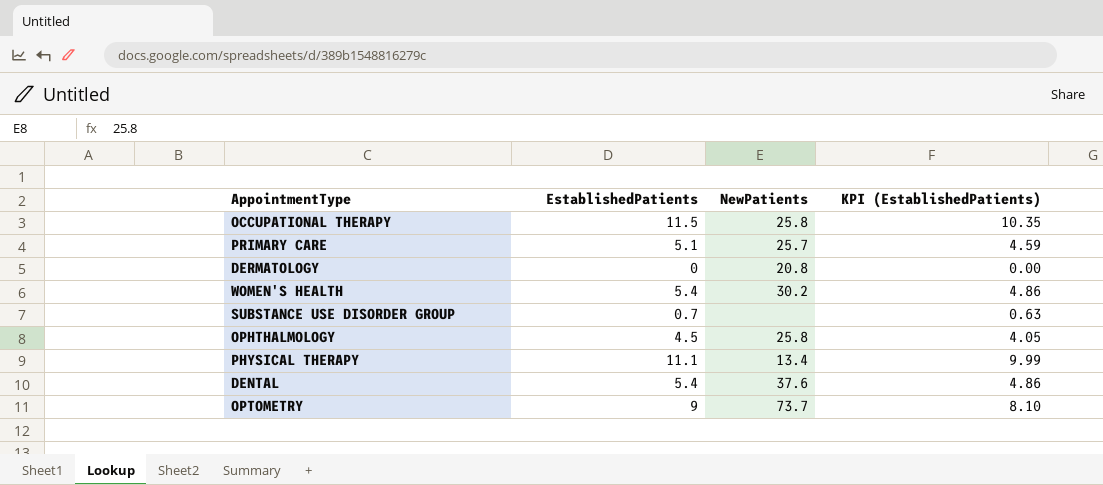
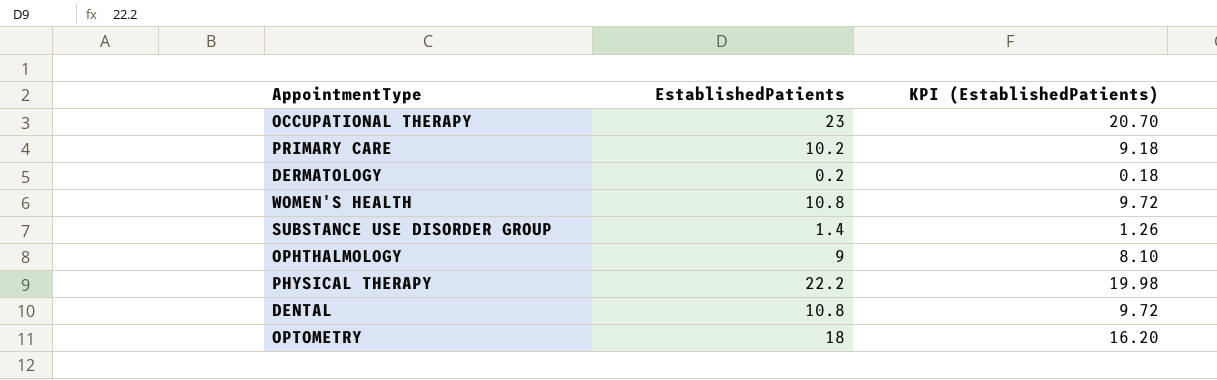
column NewPatients | position: 3 -> none
OCCUPATIONAL THERAPY | EstablishedPatients: 11.5 -> 23
OCCUPATIONAL THERAPY | KPI (EstablishedPatients): 10.35 -> 20.70
PRIMARY CARE | EstablishedPatients: 5.1 -> 10.2
PRIMARY CARE | KPI (EstablishedPatients): 4.59 -> 9.18
DERMATOLOGY | EstablishedPatients: 0 -> 0.2
DERMATOLOGY | KPI (EstablishedPatients): 0.00 -> 0.18
WOMEN'S HEALTH | EstablishedPatients: 5.4 -> 10.8
WOMEN'S HEALTH | KPI (EstablishedPatients): 4.86 -> 9.72
SUBSTANCE USE DISORDER GROUP | EstablishedPatients: 0.7 -> 1.4
SUBSTANCE USE DISORDER GROUP | KPI (EstablishedPatients): 0.63 -> 1.26
OPHTHALMOLOGY | EstablishedPatients: 4.5 -> 9
OPHTHALMOLOGY | KPI (EstablishedPatients): 4.05 -> 8.10
PHYSICAL THERAPY | EstablishedPatients: 11.1 -> 22.2
PHYSICAL THERAPY | KPI (EstablishedPatients): 9.99 -> 19.98
DENTAL | EstablishedPatients: 5.4 -> 10.8
DENTAL | KPI (EstablishedPatients): 4.86 -> 9.72
OPTOMETRY | EstablishedPatients: 9 -> 18
OPTOMETRY | KPI (EstablishedPatients): 8.10 -> 16.20

